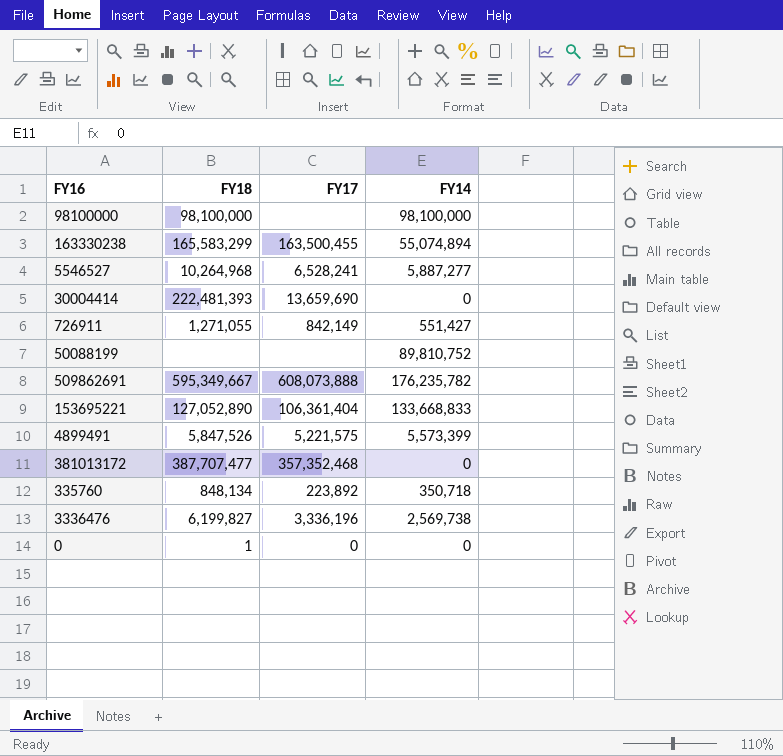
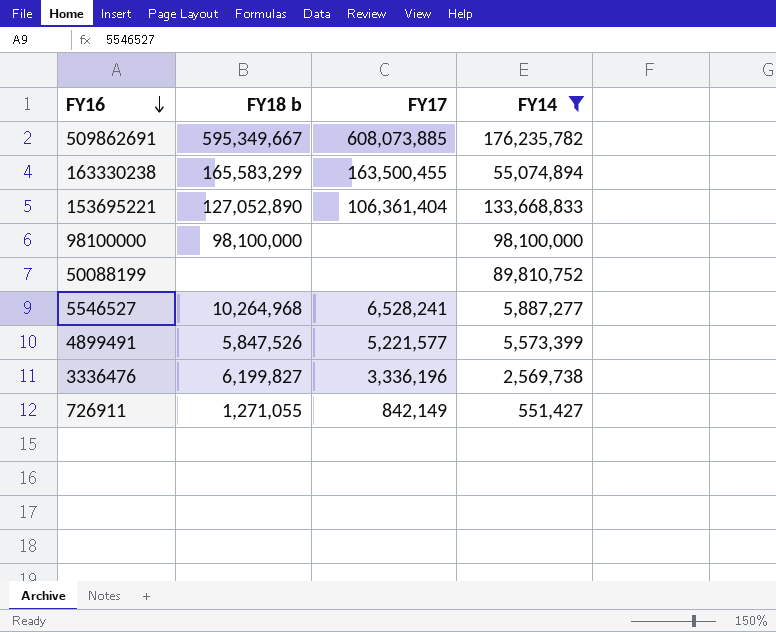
filter: none -> FY14 >= 551,427
row order: none -> FY16 descending
column name: FY18 -> FY18 b
509862691 | FY17: 608,073,888 -> 608,073,885
4899491 | FY17: 5,221,575 -> 5,221,577

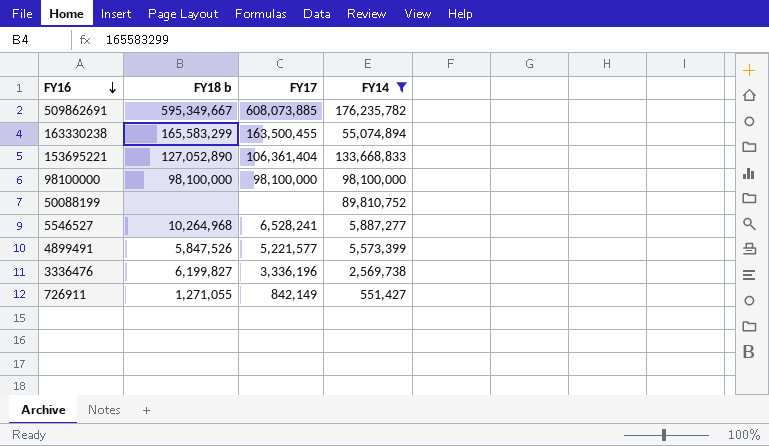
98100000 | FY17: none -> 98,100,000

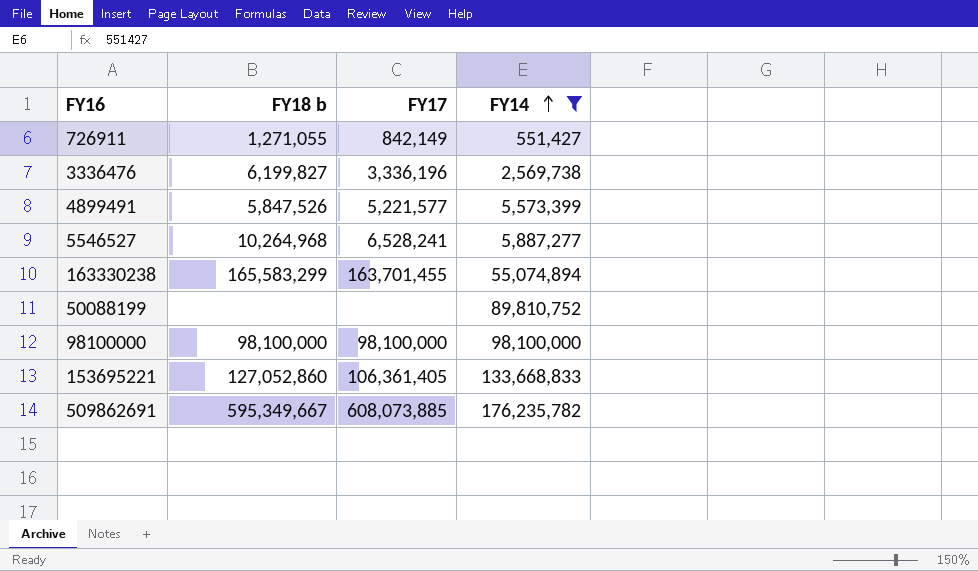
row order: FY16 descending -> FY14 ascending
163330238 | FY17: 163,500,455 -> 163,701,455
153695221 | FY18 b: 127,052,890 -> 127,052,860
153695221 | FY17: 106,361,404 -> 106,361,405

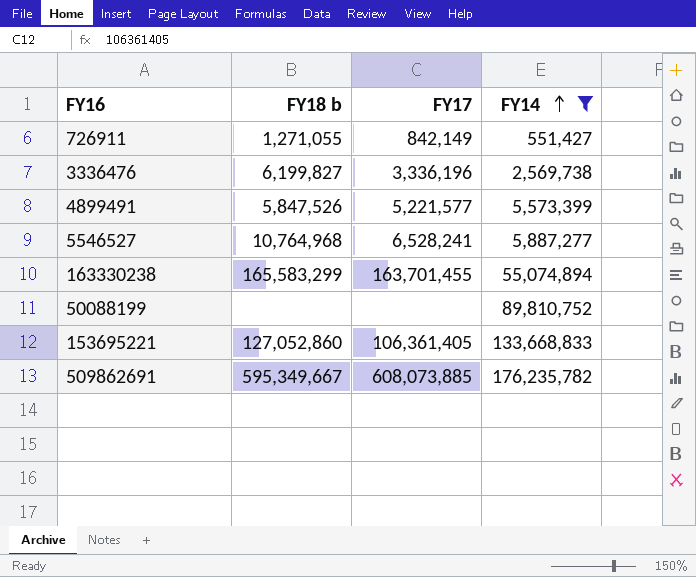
row 98100000: 98,100,000 | 98,100,000 | 98,100,000 -> none
5546527 | FY18 b: 10,264,968 -> 10,764,968

